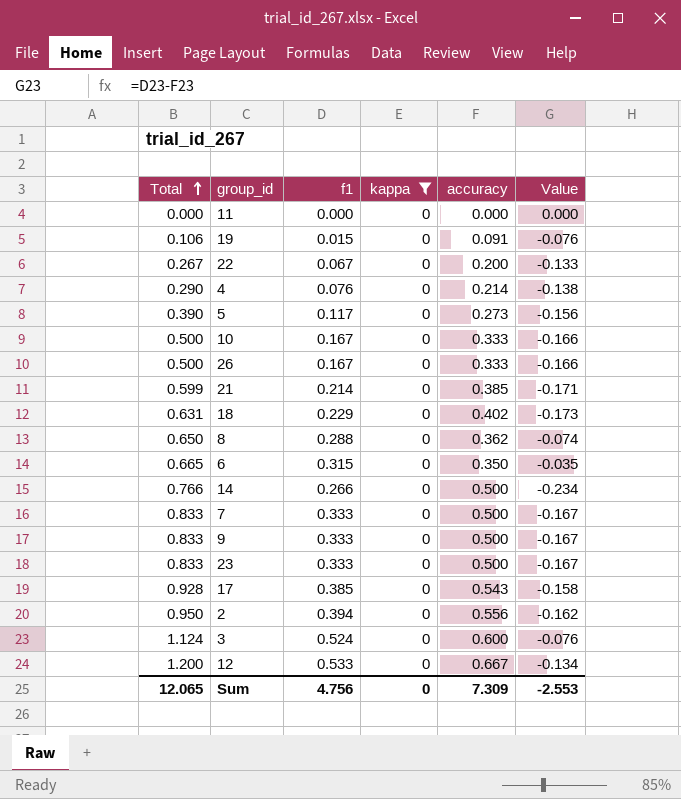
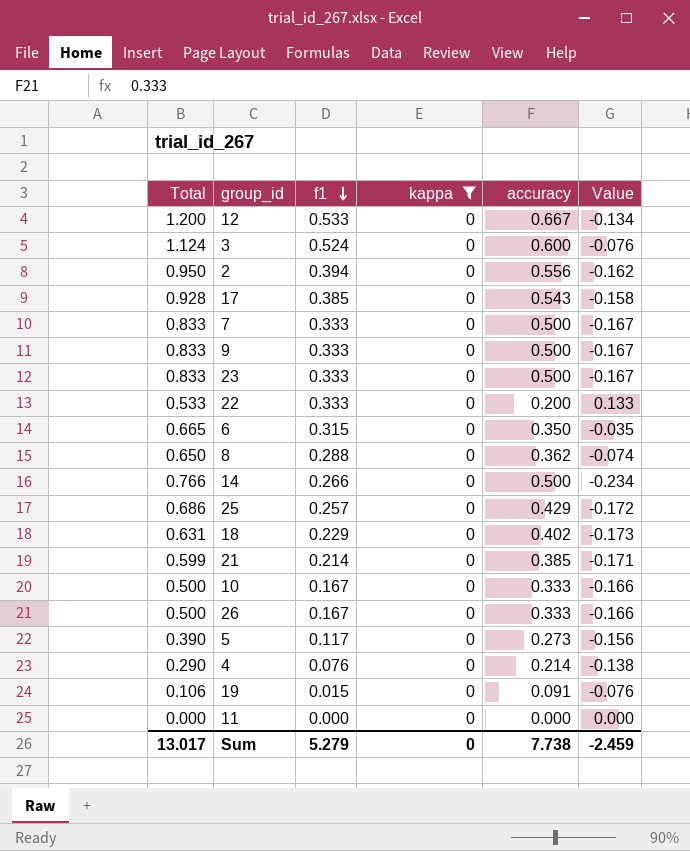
row order: Total ascending -> f1 descending
22 | Total: 0.267 -> 0.533
22 | f1: 0.067 -> 0.333
22 | Value: -0.133 -> 0.133
row 25: none -> 0.686 | 0.257 | 0 | 0.429 | -0.172
Sum | Total: 12.065 -> 13.017
Sum | f1: 4.756 -> 5.279
Sum | accuracy: 7.309 -> 7.738
Sum | Value: -2.553 -> -2.459

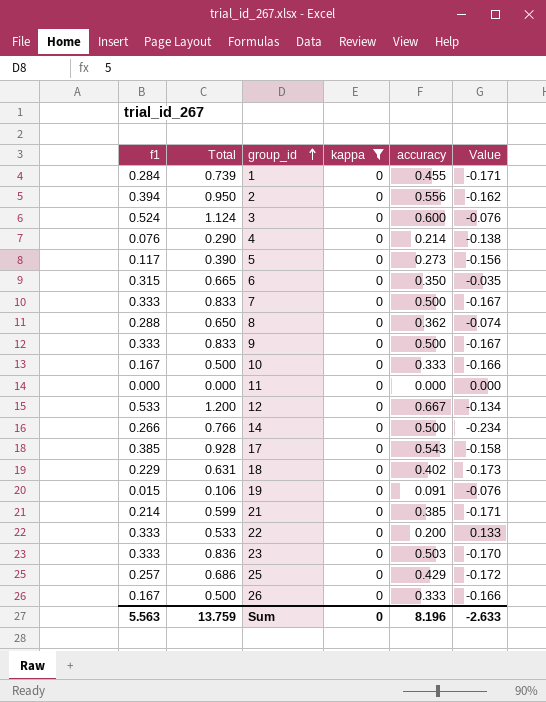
row order: f1 descending -> group_id ascending
column f1 | position: 3 -> 1
row 1: none -> 0.284 | 0.739 | 0 | 0.455 | -0.171
23 | Total: 0.833 -> 0.836
23 | accuracy: 0.500 -> 0.503
23 | Value: -0.167 -> -0.170
Sum | f1: 5.279 -> 5.563
Sum | Total: 13.017 -> 13.759
Sum | accuracy: 7.738 -> 8.196
Sum | Value: -2.459 -> -2.633

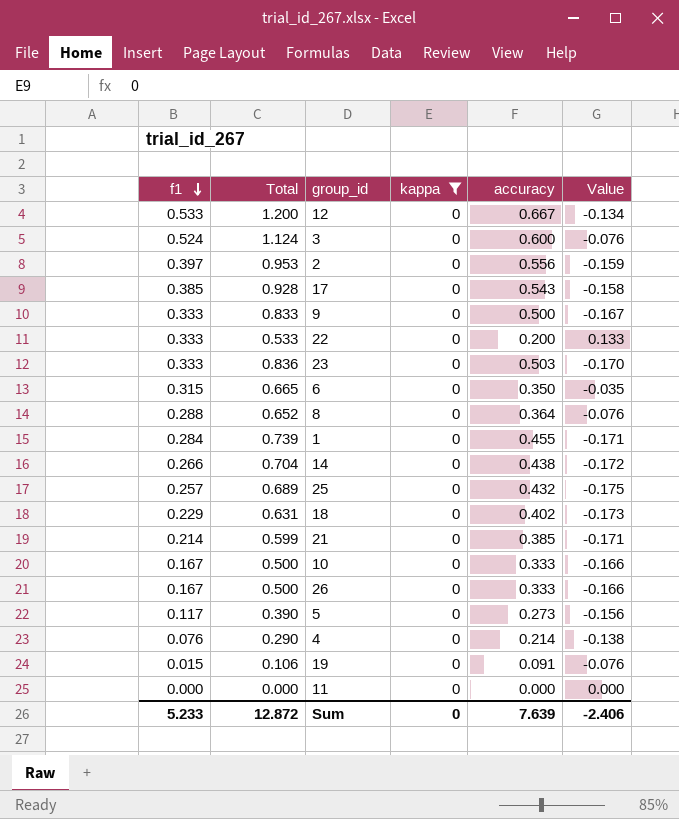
row order: group_id ascending -> f1 descending
row 7: 0.333 | 0.833 | 0 | 0.500 | -0.167 -> none
2 | f1: 0.394 -> 0.397
2 | Total: 0.950 -> 0.953
2 | Value: -0.162 -> -0.159
8 | Total: 0.650 -> 0.652
8 | accuracy: 0.362 -> 0.364
8 | Value: -0.074 -> -0.076
14 | Total: 0.766 -> 0.704
14 | accuracy: 0.500 -> 0.438
14 | Value: -0.234 -> -0.172
25 | Total: 0.686 -> 0.689
25 | accuracy: 0.429 -> 0.432
25 | Value: -0.172 -> -0.175
Sum | f1: 5.563 -> 5.233
Sum | Total: 13.759 -> 12.872
Sum | accuracy: 8.196 -> 7.639
Sum | Value: -2.633 -> -2.406

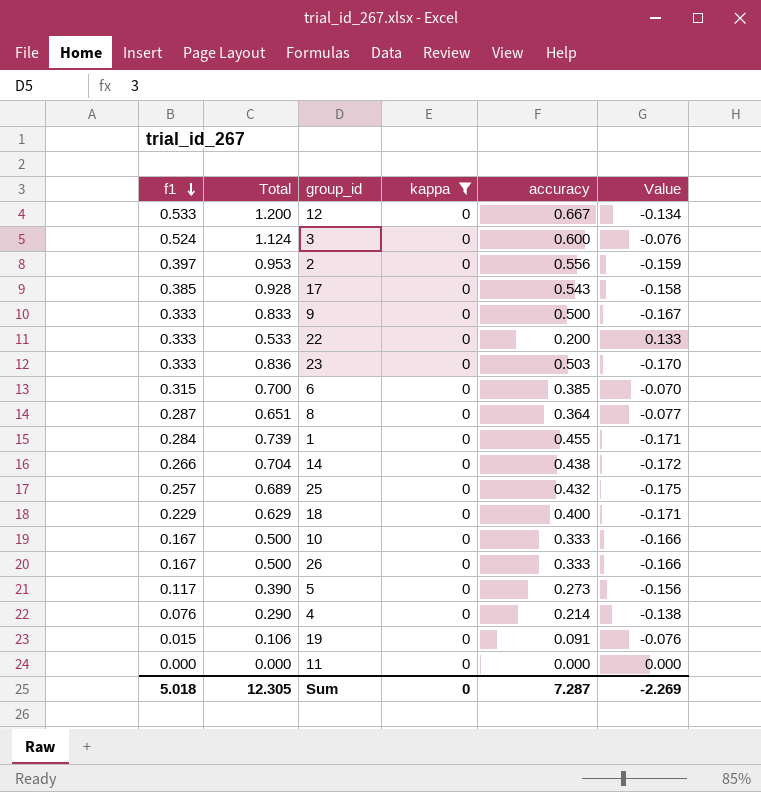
row 21: 0.214 | 0.599 | 0 | 0.385 | -0.171 -> none
6 | Total: 0.665 -> 0.700
6 | accuracy: 0.350 -> 0.385
6 | Value: -0.035 -> -0.070
8 | f1: 0.288 -> 0.287
8 | Total: 0.652 -> 0.651
8 | Value: -0.076 -> -0.077
18 | Total: 0.631 -> 0.629
18 | accuracy: 0.402 -> 0.400
18 | Value: -0.173 -> -0.171
Sum | f1: 5.233 -> 5.018
Sum | Total: 12.872 -> 12.305
Sum | accuracy: 7.639 -> 7.287
Sum | Value: -2.406 -> -2.269

